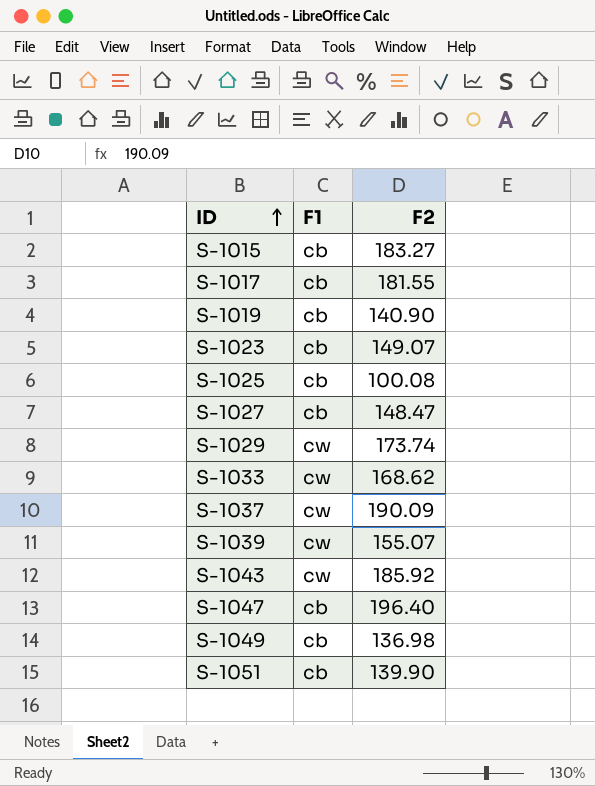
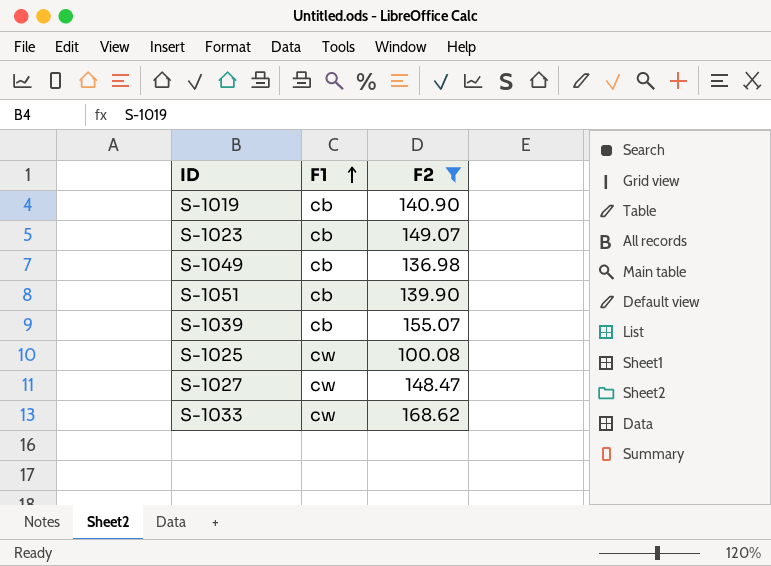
filter: none -> F2 <= 168.62
row order: ID ascending -> F1 ascending
S-1039 | F1: cw -> cb
S-1025 | F1: cb -> cw
S-1027 | F1: cb -> cw

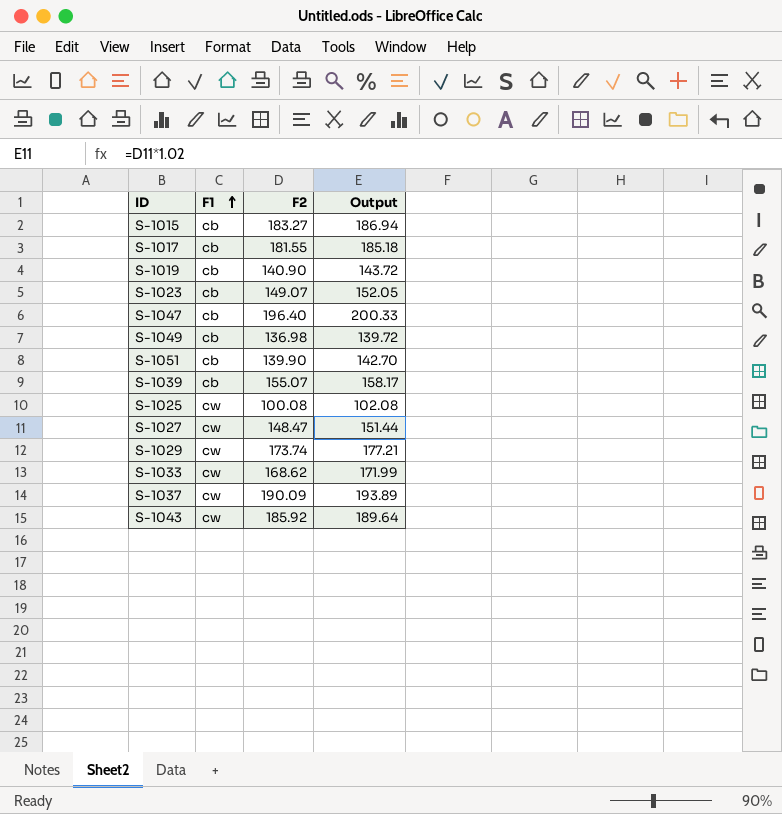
filter: F2 <= 168.62 -> none
column Output | formula: none -> [F2] * 1.02

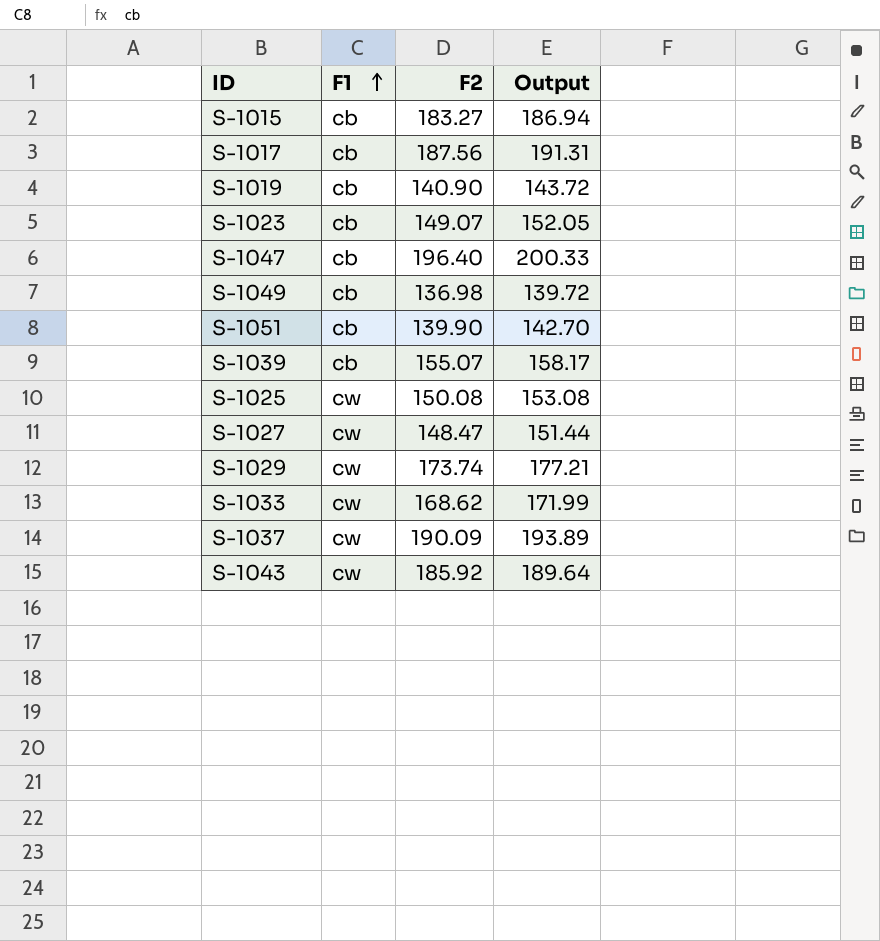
S-1017 | F2: 181.55 -> 187.56
S-1017 | Output: 185.18 -> 191.31
S-1025 | F2: 100.08 -> 150.08
S-1025 | Output: 102.08 -> 153.08

